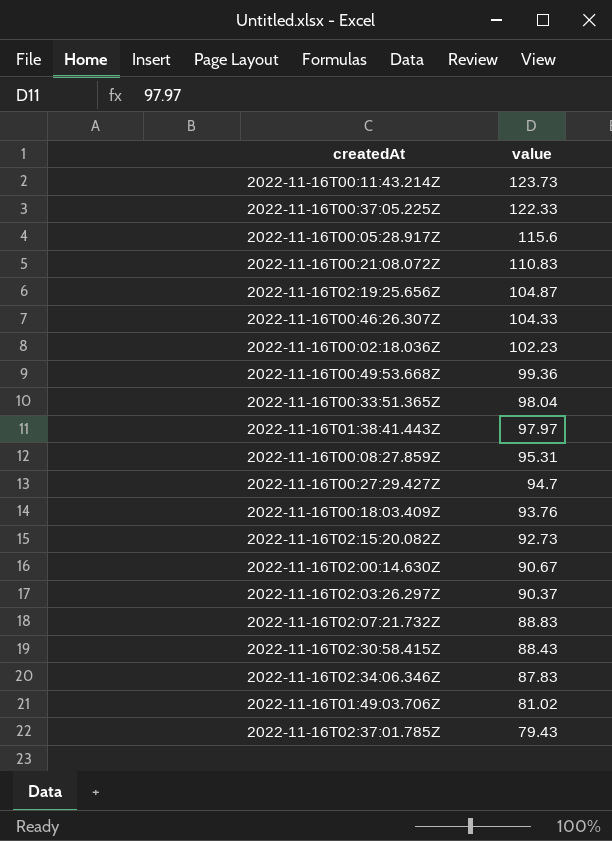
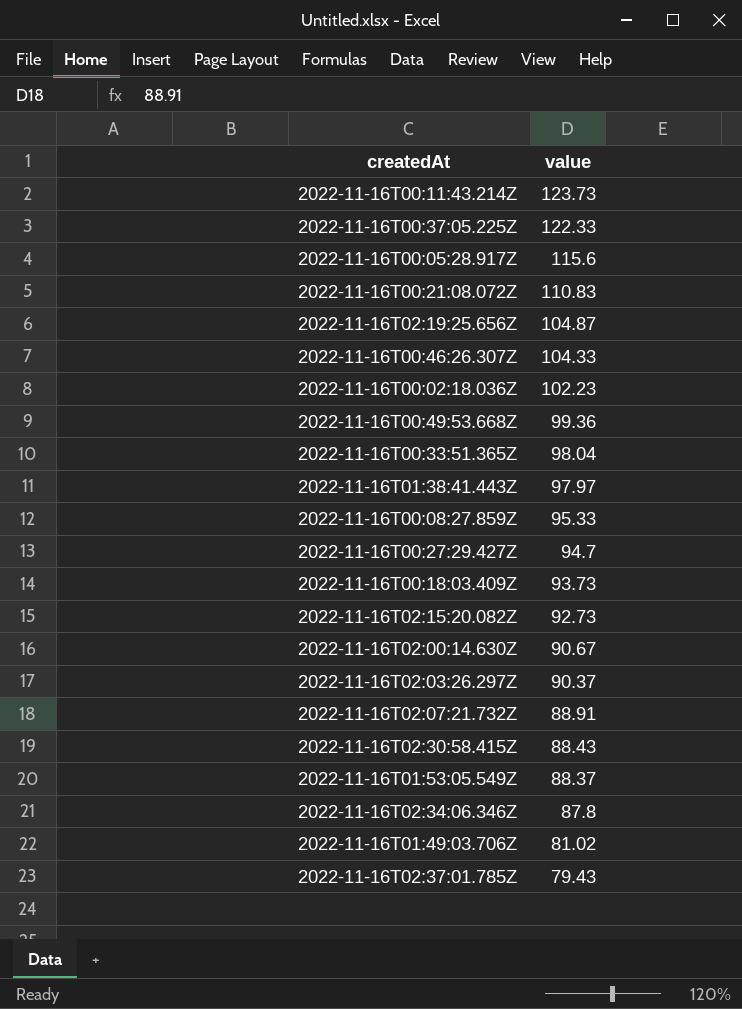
2022-11-16T00:08:27.859Z | value: 95.31 -> 95.33
2022-11-16T00:18:03.409Z | value: 93.76 -> 93.73
2022-11-16T02:07:21.732Z | value: 88.83 -> 88.91
row 2022-11-16T01:53:05.549Z: none -> 88.37
2022-11-16T02:34:06.346Z | value: 87.83 -> 87.8

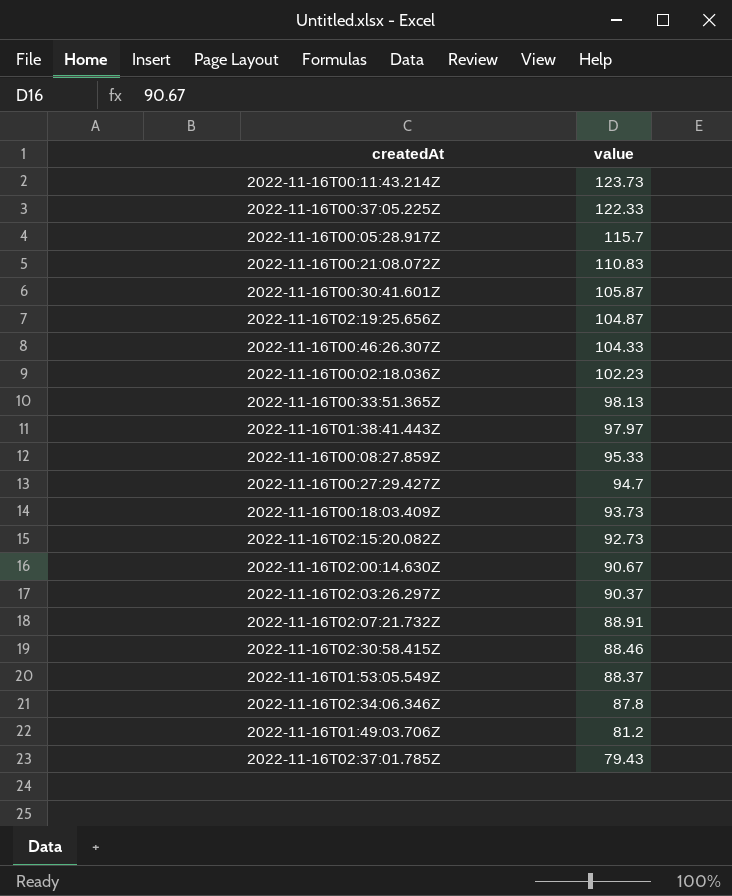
row 2022-11-16T00:49:53.668Z: 99.36 -> none
2022-11-16T00:05:28.917Z | value: 115.6 -> 115.7
row 2022-11-16T00:30:41.601Z: none -> 105.87
2022-11-16T00:33:51.365Z | value: 98.04 -> 98.13
2022-11-16T02:30:58.415Z | value: 88.43 -> 88.46
2022-11-16T01:49:03.706Z | value: 81.02 -> 81.2

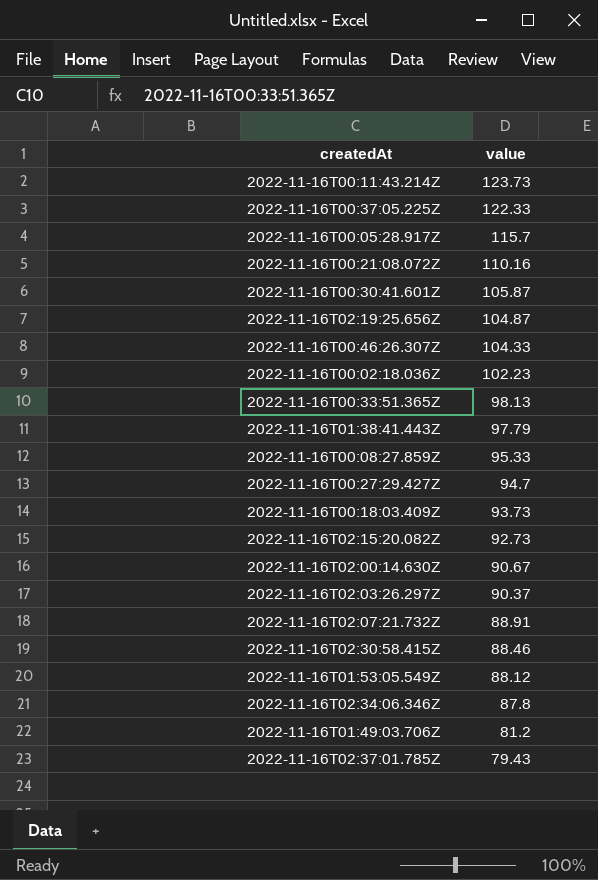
2022-11-16T00:21:08.072Z | value: 110.83 -> 110.16
2022-11-16T01:38:41.443Z | value: 97.97 -> 97.79
2022-11-16T01:53:05.549Z | value: 88.37 -> 88.12

